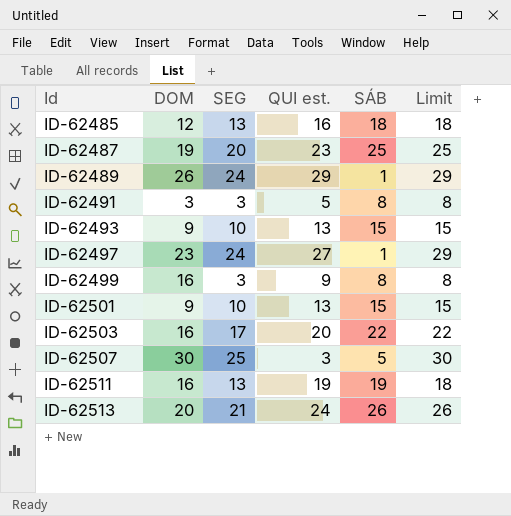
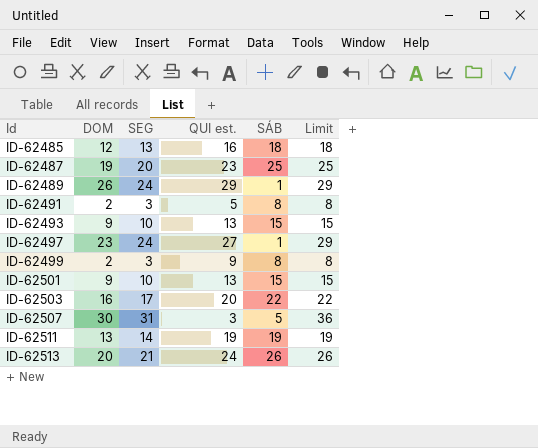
ID-62491 | DOM: 3 -> 2
ID-62499 | DOM: 16 -> 2
ID-62507 | SEG: 25 -> 31
ID-62507 | Limit: 30 -> 36
ID-62511 | DOM: 16 -> 13
ID-62511 | SEG: 13 -> 14
ID-62511 | Limit: 18 -> 19

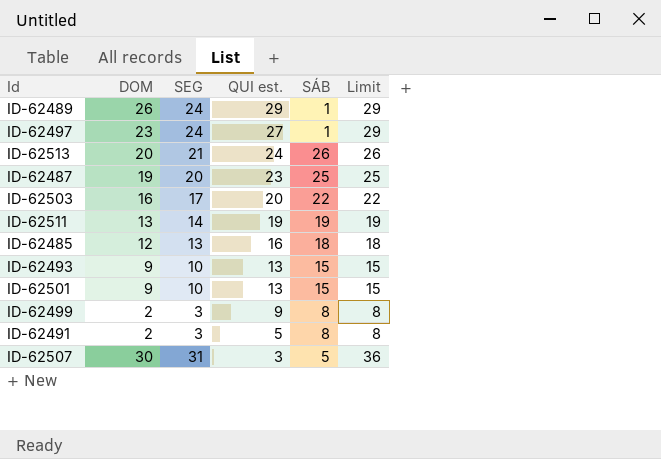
row order: Id ascending -> QUI est. descending

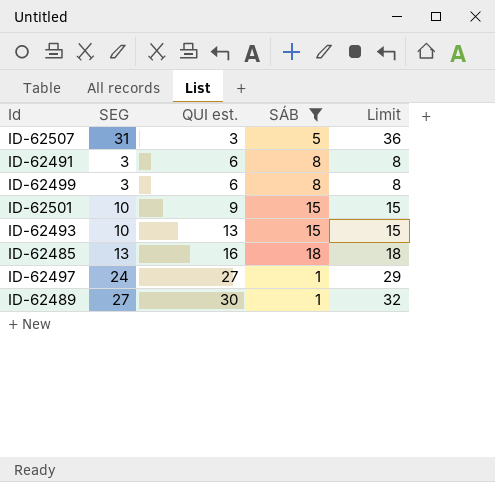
filter: none -> SÁB <= 18
row order: QUI est. descending -> QUI est. ascending
column DOM | position: 2 -> none
ID-62491 | QUI est.: 5 -> 6
ID-62499 | QUI est.: 9 -> 6
ID-62501 | QUI est.: 13 -> 9
ID-62489 | SEG: 24 -> 27
ID-62489 | QUI est.: 29 -> 30
ID-62489 | Limit: 29 -> 32

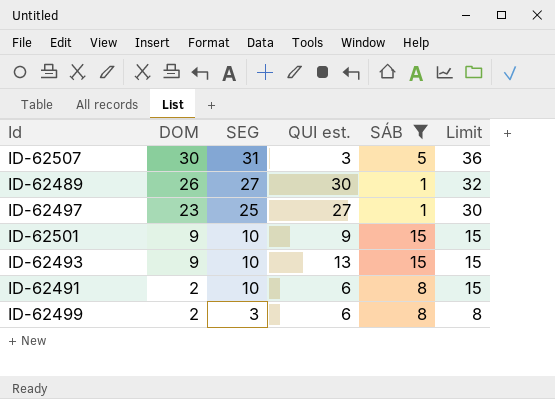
row order: QUI est. ascending -> DOM descending
column DOM | position: none -> 2
row ID-62485: 13 | 16 | 18 | 18 -> none
ID-62497 | SEG: 24 -> 25
ID-62497 | Limit: 29 -> 30
ID-62491 | SEG: 3 -> 10
ID-62491 | Limit: 8 -> 15

